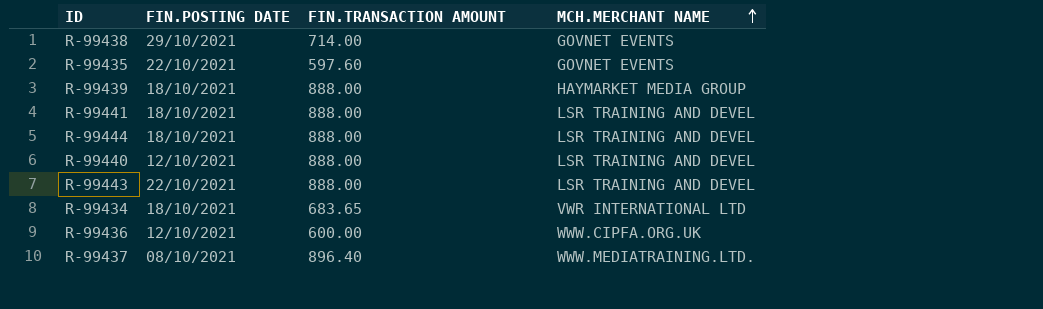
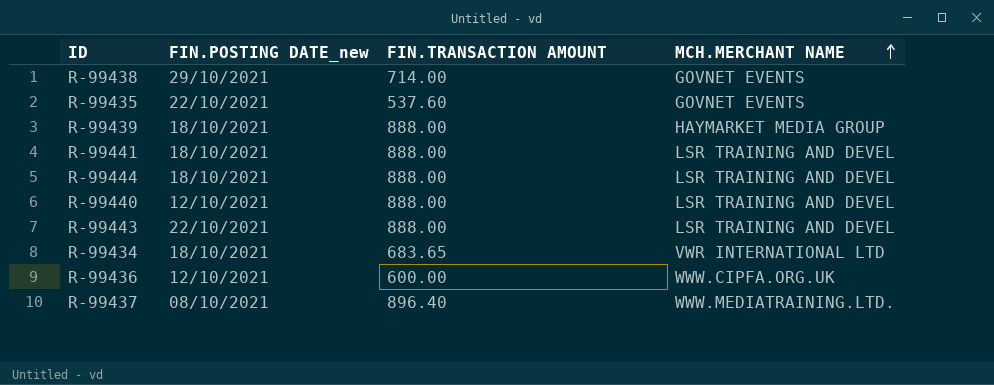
column name: FIN.POSTING DATE -> FIN.POSTING DATE_new
R-99435 | FIN.TRANSACTION AMOUNT: 597.60 -> 537.60

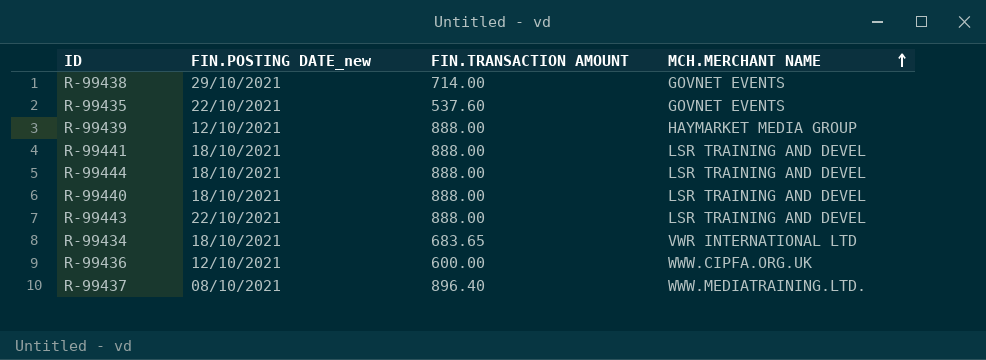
R-99439 | FIN.POSTING DATE_new: 18/10/2021 -> 12/10/2021
R-99440 | FIN.POSTING DATE_new: 12/10/2021 -> 18/10/2021

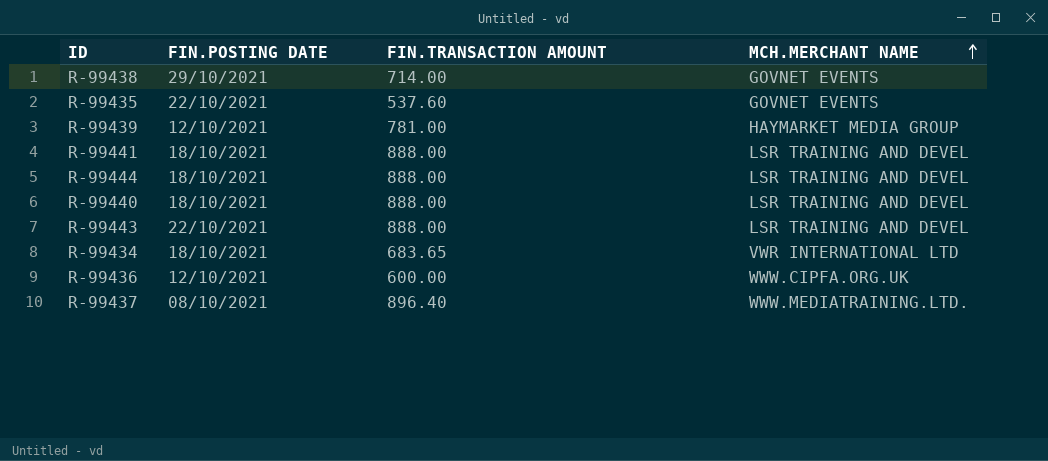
column name: FIN.POSTING DATE_new -> FIN.POSTING DATE
R-99439 | FIN.TRANSACTION AMOUNT: 888.00 -> 781.00

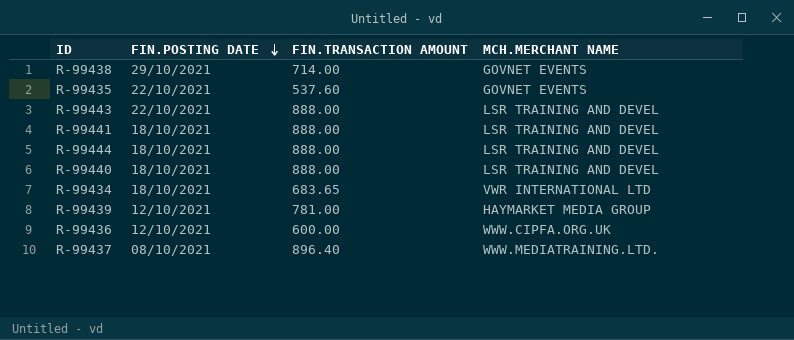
row order: MCH.MERCHANT NAME ascending -> FIN.POSTING DATE descending

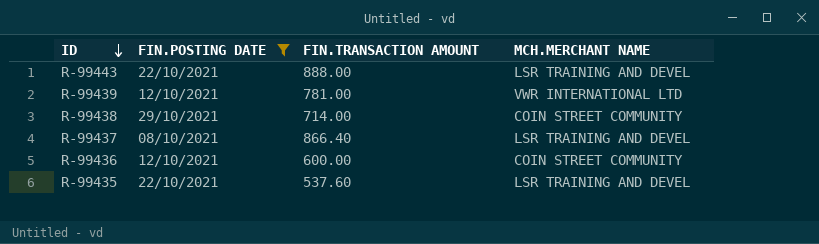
filter: none -> FIN.POSTING DATE != 18/10/2021
row order: FIN.POSTING DATE descending -> ID descending
R-99439 | MCH.MERCHANT NAME: HAYMARKET MEDIA GROUP -> VWR INTERNATIONAL LTD
R-99438 | MCH.MERCHANT NAME: GOVNET EVENTS -> COIN STREET COMMUNITY
R-99437 | FIN.TRANSACTION AMOUNT: 896.40 -> 866.40
R-99437 | MCH.MERCHANT NAME: WWW.MEDIATRAINING.LTD. -> LSR TRAINING AND DEVEL
R-99436 | MCH.MERCHANT NAME: WWW.CIPFA.ORG.UK -> COIN STREET COMMUNITY
R-99435 | MCH.MERCHANT NAME: GOVNET EVENTS -> LSR TRAINING AND DEVEL

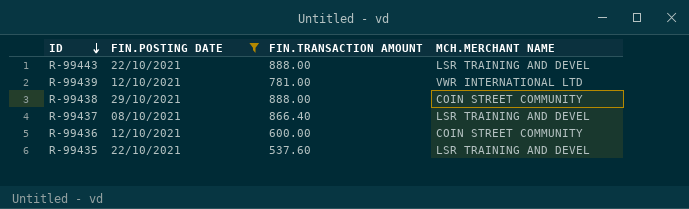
R-99438 | FIN.TRANSACTION AMOUNT: 714.00 -> 888.00

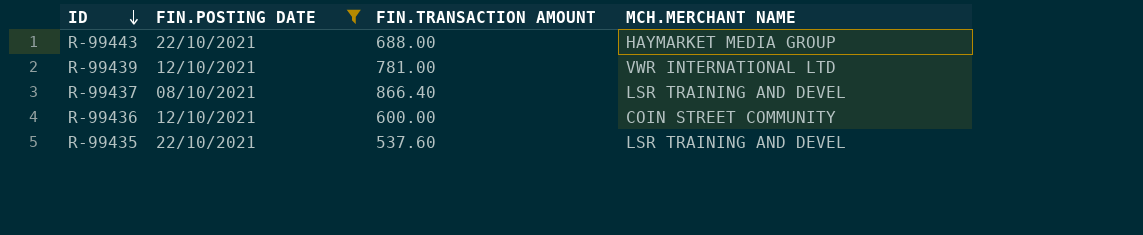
row R-99438: 29/10/2021 | 888.00 | COIN STREET COMMUNITY -> none
R-99443 | FIN.TRANSACTION AMOUNT: 888.00 -> 688.00
R-99443 | MCH.MERCHANT NAME: LSR TRAINING AND DEVEL -> HAYMARKET MEDIA GROUP

